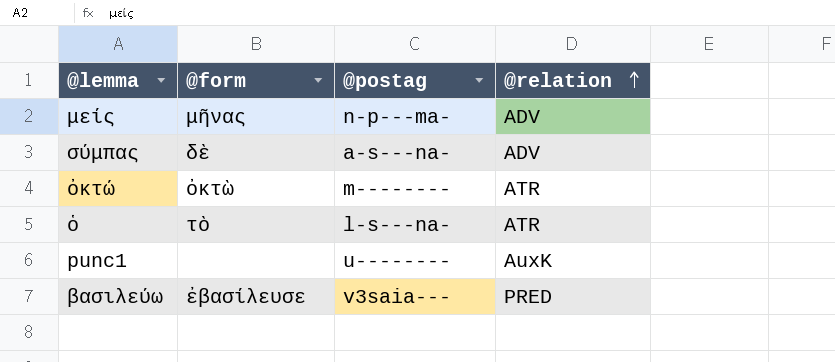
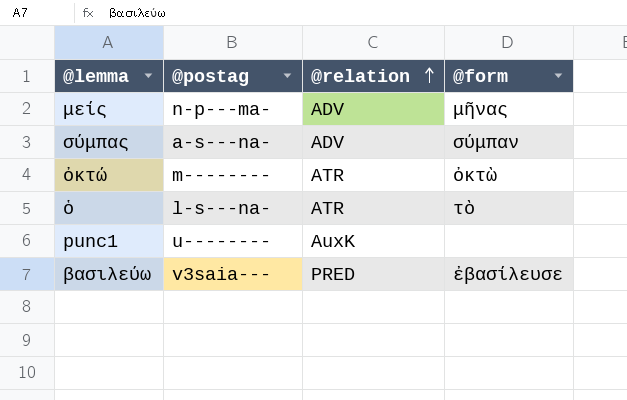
column @form | position: 2 -> 4
σύμπας | @form: δὲ -> σύμπαν

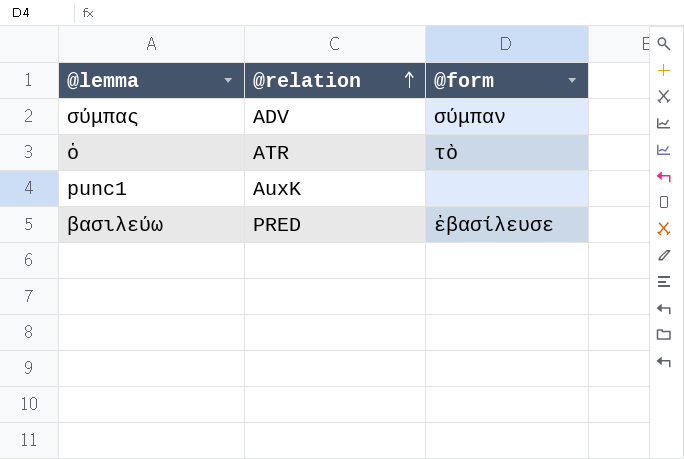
column @postag | position: 2 -> none
row μείς: n-p---ma- | ADV | μῆνας -> none
row ὀκτώ: m-------- | ATR | ὀκτὼ -> none

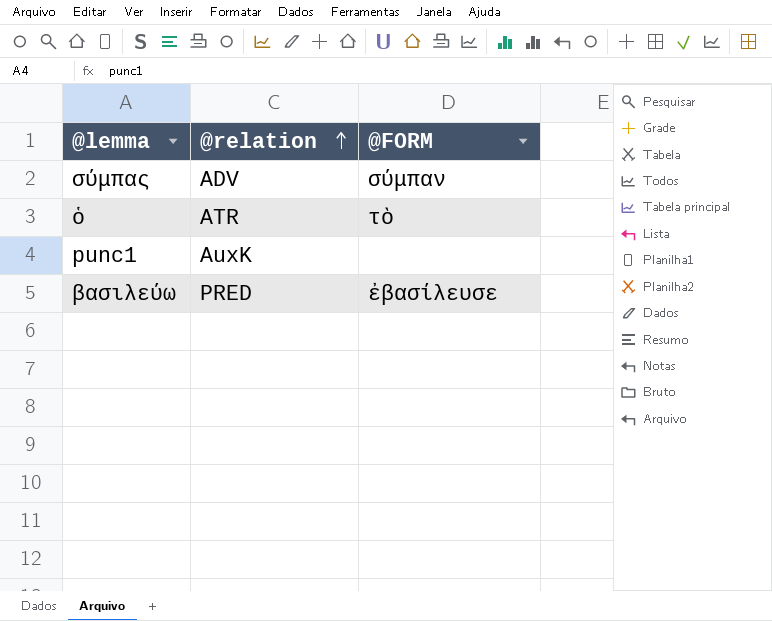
column name: @form -> @FORM

